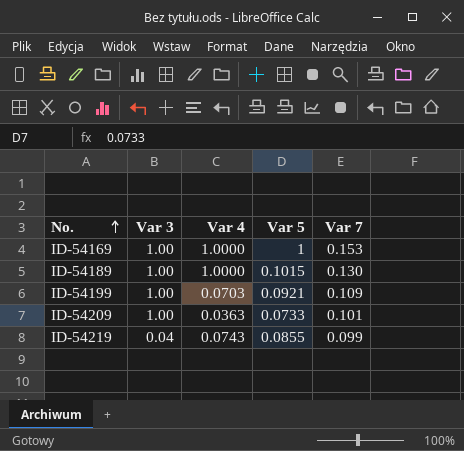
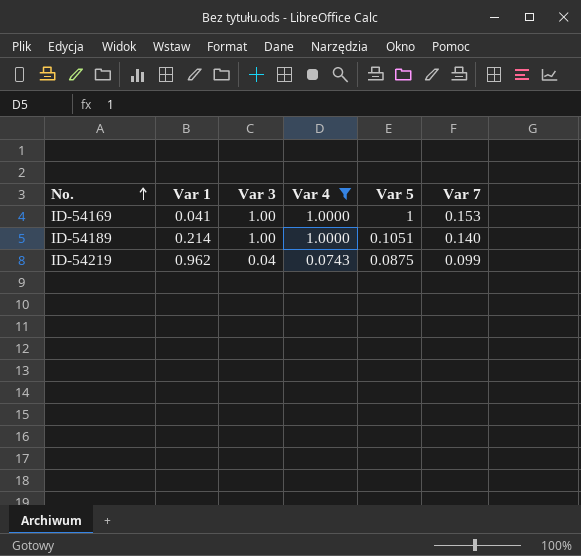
filter: none -> Var 4 >= 0.0743
column Var 1 | position: none -> 2
ID-54189 | Var 5: 0.1015 -> 0.1051
ID-54189 | Var 7: 0.130 -> 0.140
ID-54219 | Var 5: 0.0855 -> 0.0875

